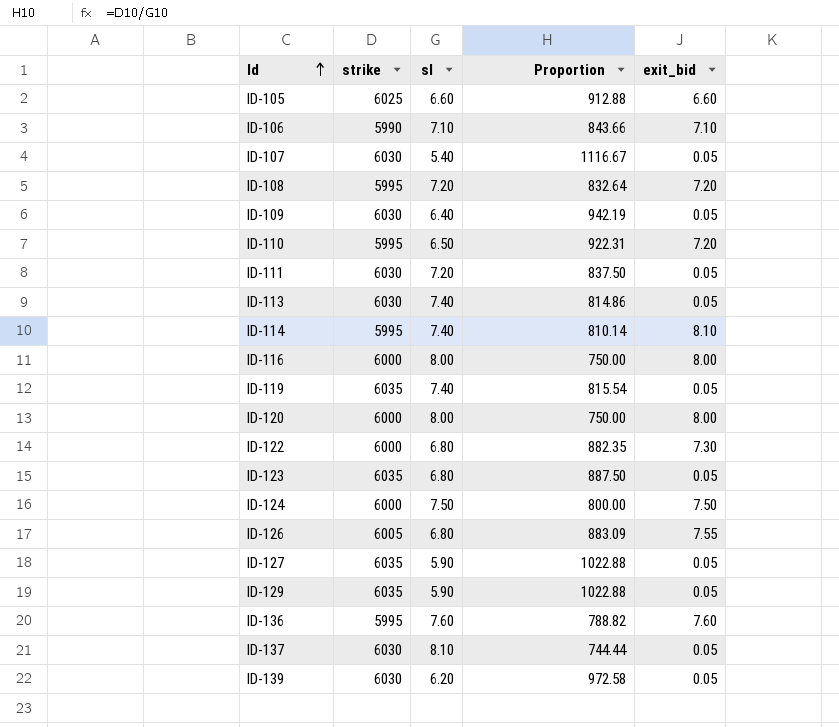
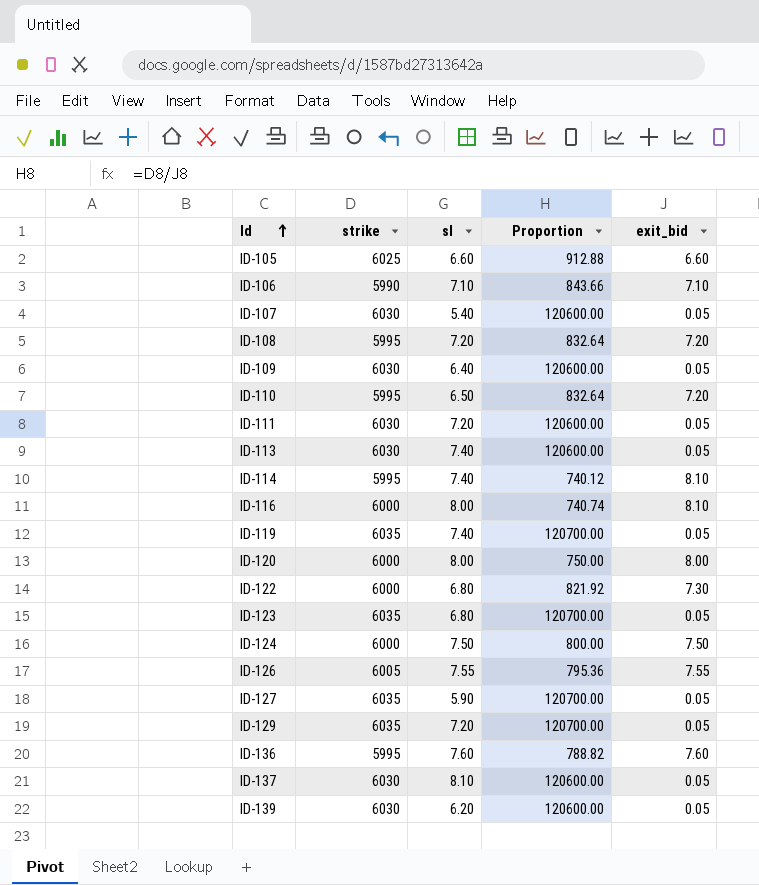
column Proportion | formula: [strike] / [sl] -> [strike] / [exit_bid]
ID-116 | exit_bid: 8.00 -> 8.10
ID-126 | sl: 6.80 -> 7.55
ID-129 | sl: 5.90 -> 7.20

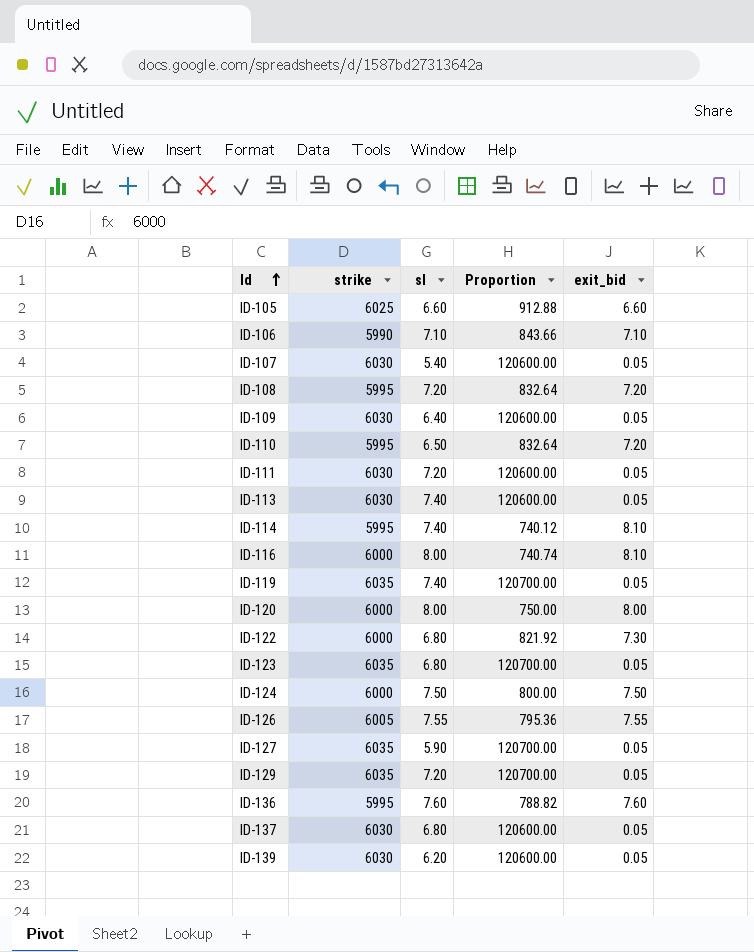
ID-137 | sl: 8.10 -> 6.80

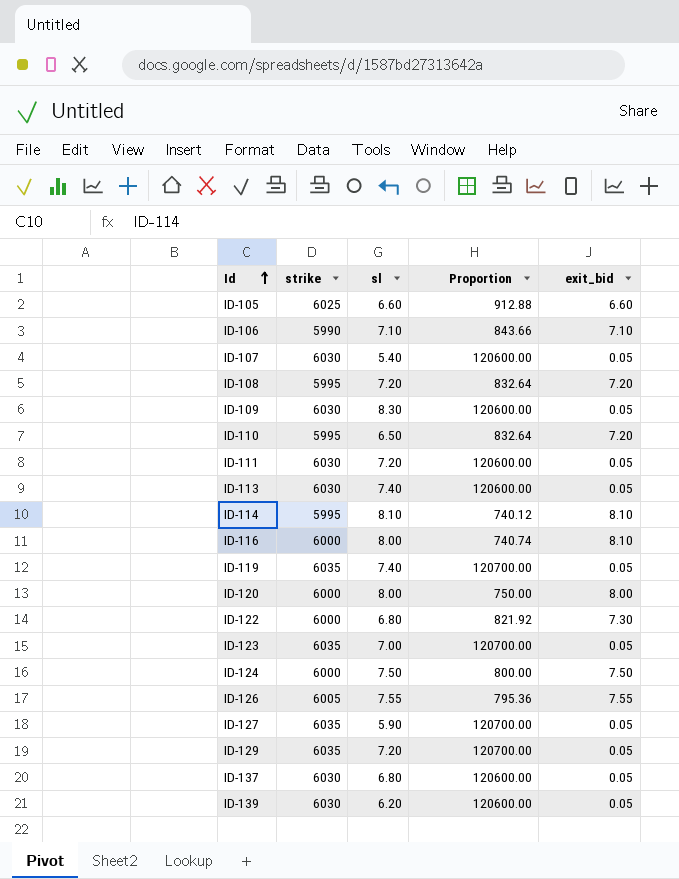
row ID-136: 5995 | 7.60 | 788.82 | 7.60 -> none
ID-109 | sl: 6.40 -> 8.30
ID-114 | sl: 7.40 -> 8.10
ID-123 | sl: 6.80 -> 7.00

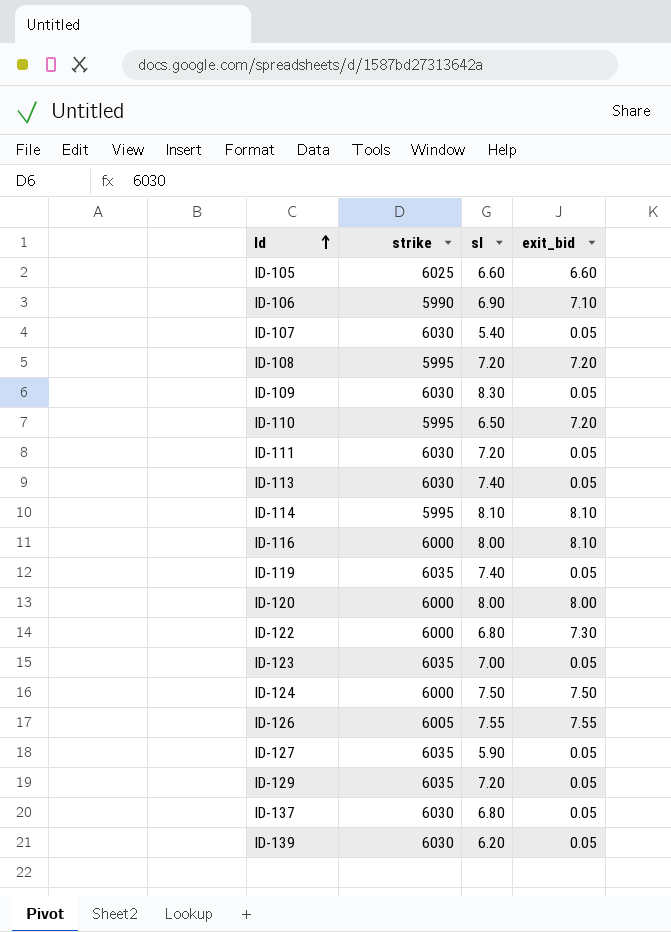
column Proportion | formula: [strike] / [exit_bid] -> none
ID-106 | sl: 7.10 -> 6.90

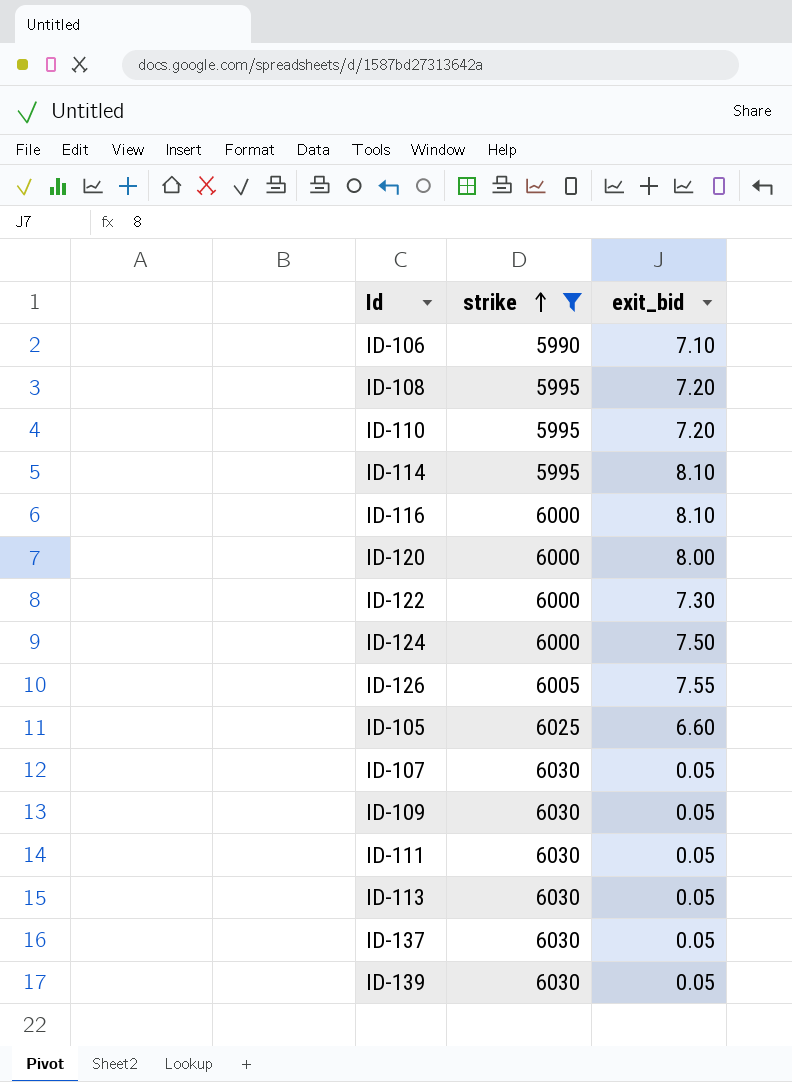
filter: none -> strike != 6035
row order: Id ascending -> strike ascending
column sl | position: 3 -> none

